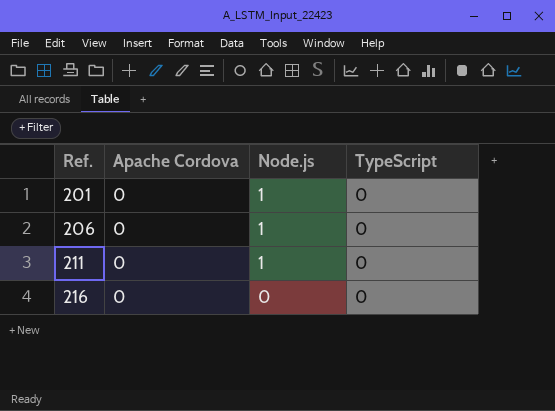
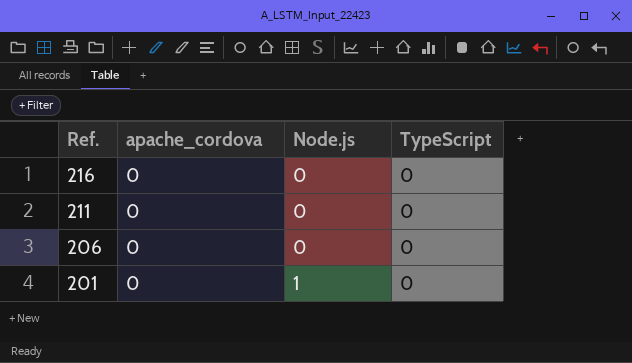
row order: Ref. ascending -> Ref. descending
column name: Apache Cordova -> apache_cordova
211 | Node.js: 1 -> 0
206 | Node.js: 1 -> 0

